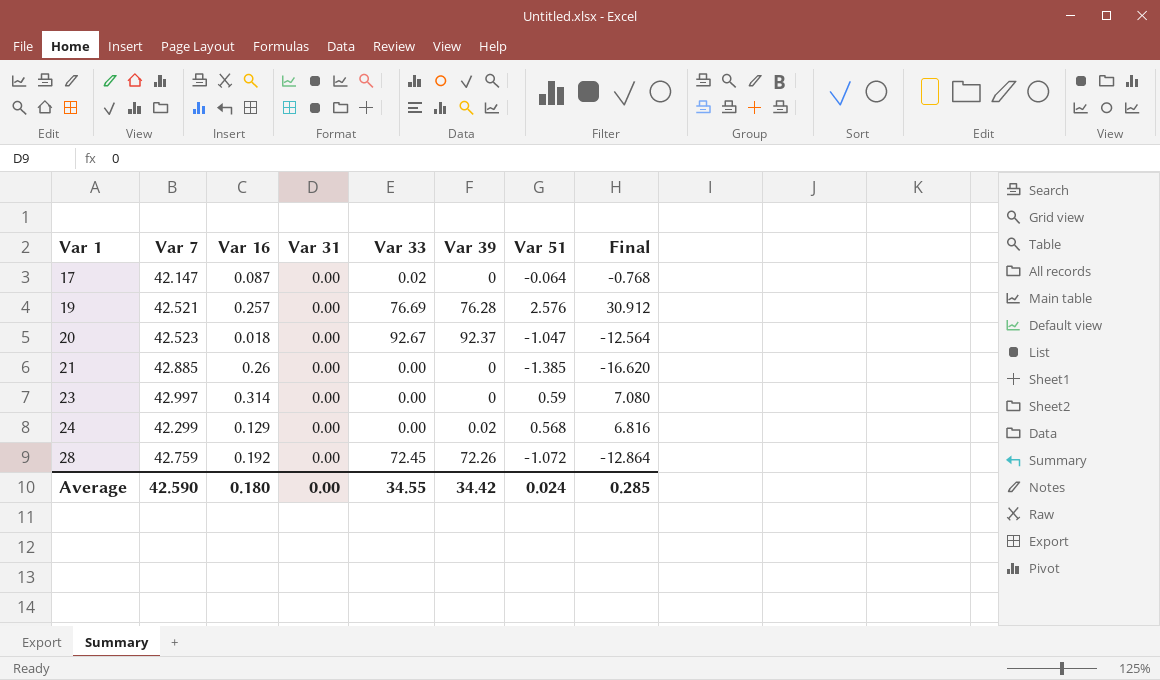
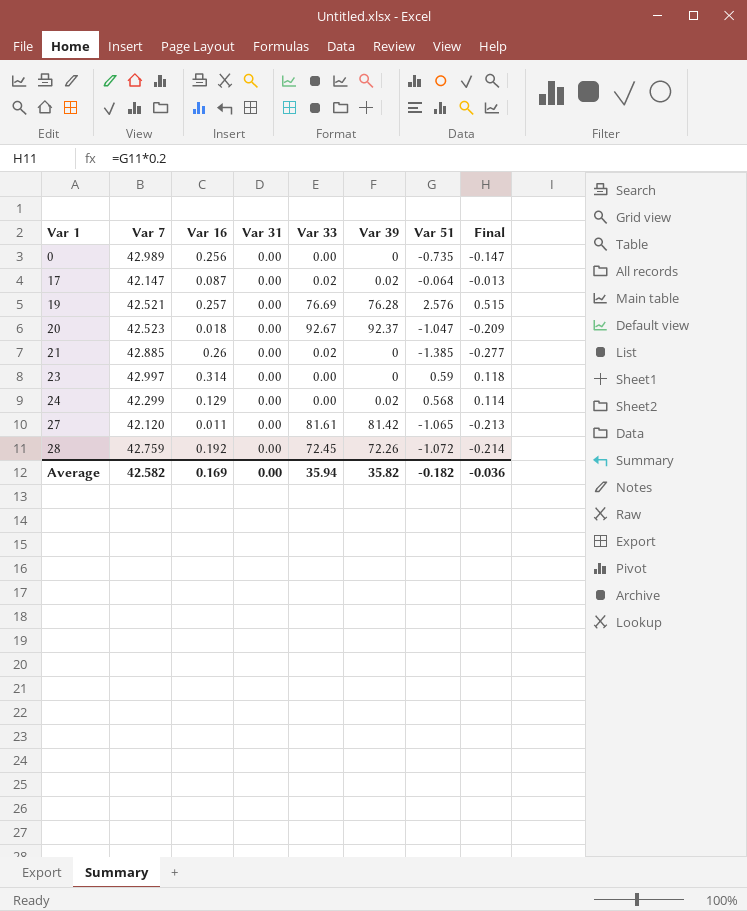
column Final | formula: [Var 51] * 12 -> [Var 51] * 0.2
row 0: none -> 42.989 | 0.256 | 0.00 | 0.00 | 0 | -0.735 | -0.147
17 | Var 39: 0 -> 0.02
21 | Var 33: 0.00 -> 0.02
row 27: none -> 42.120 | 0.011 | 0.00 | 81.61 | 81.42 | -1.065 | -0.213
Average | Var 7: 42.590 -> 42.582
Average | Var 16: 0.180 -> 0.169
Average | Var 33: 34.55 -> 35.94
Average | Var 39: 34.42 -> 35.82
Average | Var 51: 0.024 -> -0.182
Average | Final: 0.285 -> -0.036

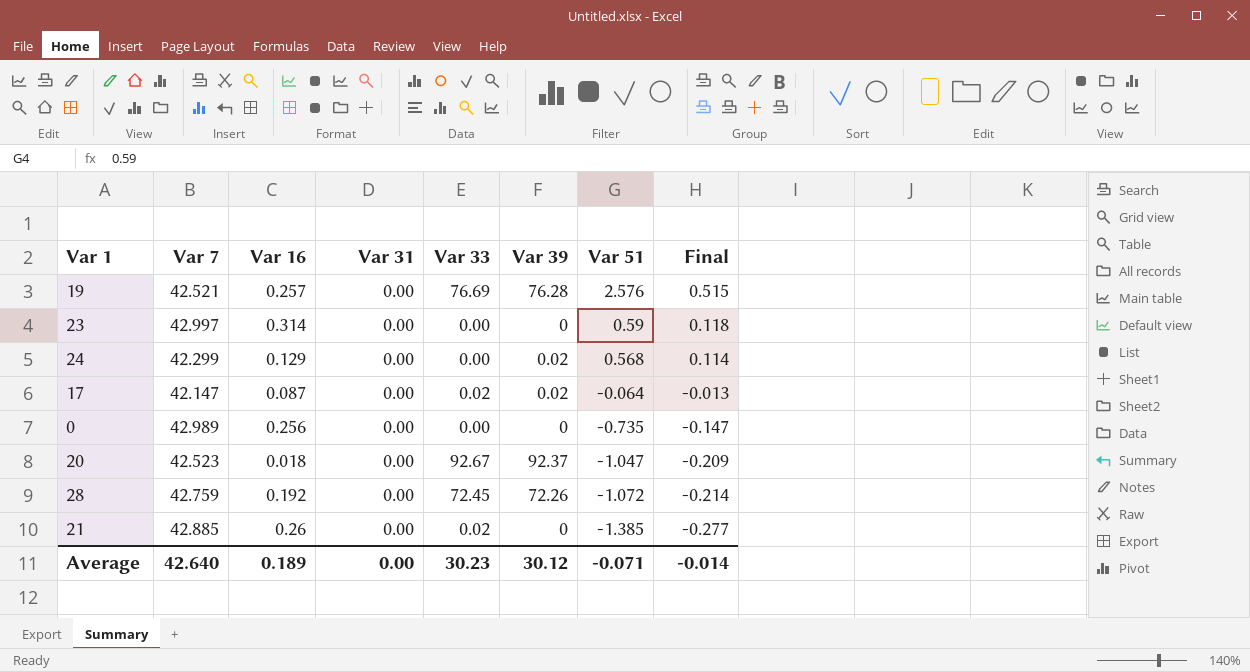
row order: Var 1 ascending -> Var 51 descending
row 27: 42.120 | 0.011 | 0.00 | 81.61 | 81.42 | -1.065 | -0.213 -> none
Average | Var 7: 42.582 -> 42.640
Average | Var 16: 0.169 -> 0.189
Average | Var 33: 35.94 -> 30.23
Average | Var 39: 35.82 -> 30.12
Average | Var 51: -0.182 -> -0.071
Average | Final: -0.036 -> -0.014

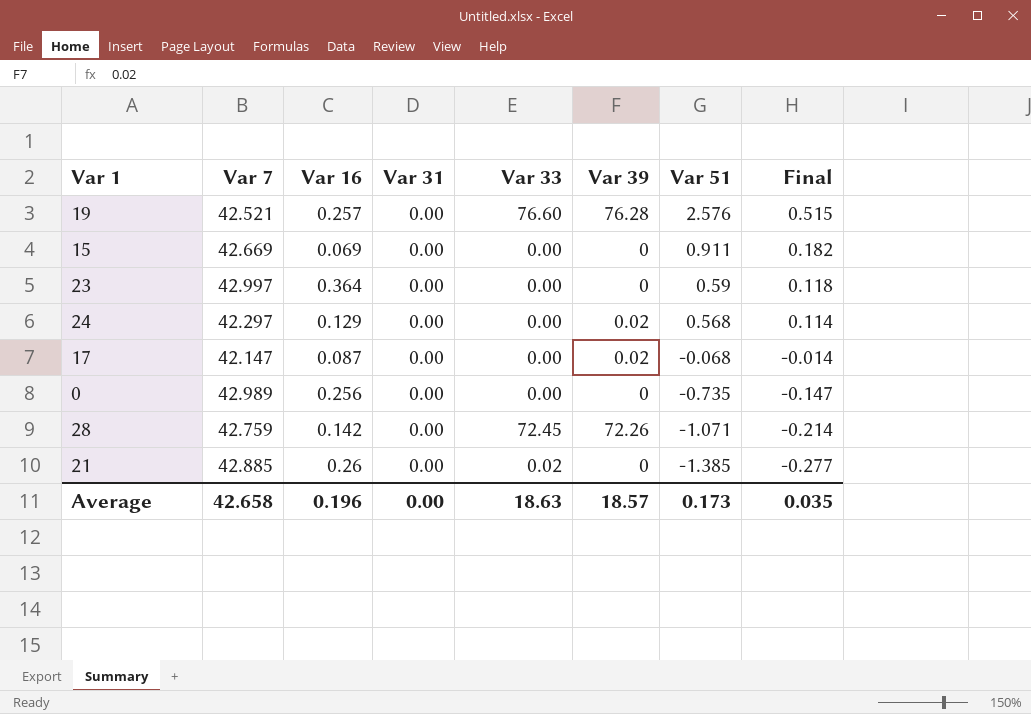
row 20: 42.523 | 0.018 | 0.00 | 92.67 | 92.37 | -1.047 | -0.209 -> none
19 | Var 33: 76.69 -> 76.60
row 15: none -> 42.669 | 0.069 | 0.00 | 0.00 | 0 | 0.911 | 0.182
23 | Var 16: 0.314 -> 0.364
24 | Var 7: 42.299 -> 42.297
17 | Var 33: 0.02 -> 0.00
17 | Var 51: -0.064 -> -0.068
17 | Final: -0.013 -> -0.014
28 | Var 16: 0.192 -> 0.142
28 | Var 51: -1.072 -> -1.071
Average | Var 7: 42.640 -> 42.658
Average | Var 16: 0.189 -> 0.196
Average | Var 33: 30.23 -> 18.63
Average | Var 39: 30.12 -> 18.57
Average | Var 51: -0.071 -> 0.173
Average | Final: -0.014 -> 0.035

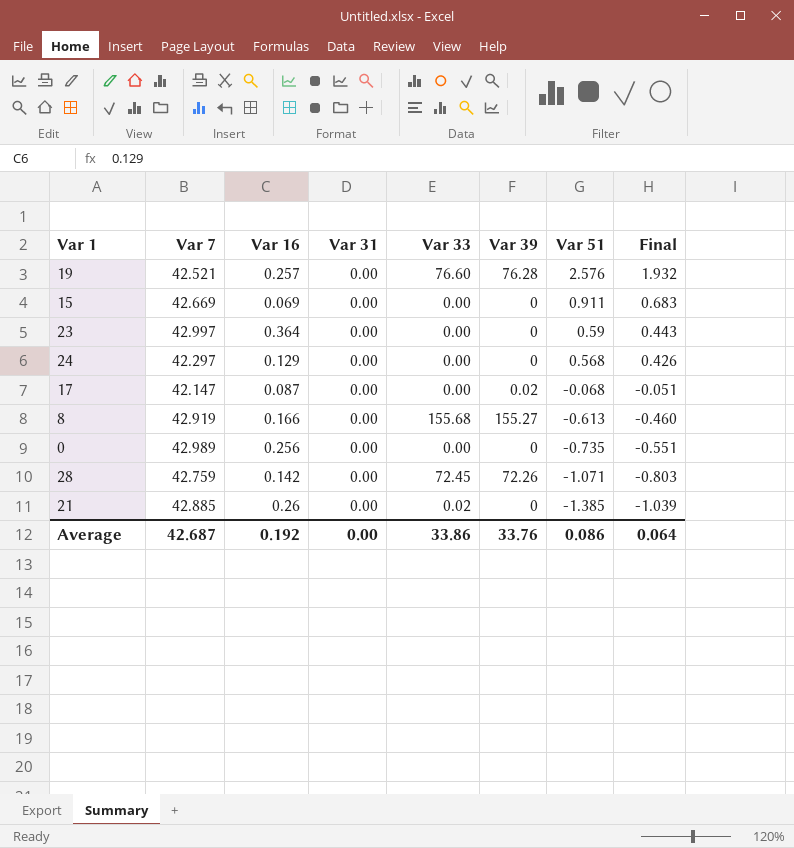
column Final | formula: [Var 51] * 0.2 -> [Var 51] * 0.75
24 | Var 39: 0.02 -> 0
row 8: none -> 42.919 | 0.166 | 0.00 | 155.68 | 155.27 | -0.613 | -0.460
Average | Var 7: 42.658 -> 42.687
Average | Var 16: 0.196 -> 0.192
Average | Var 33: 18.63 -> 33.86
Average | Var 39: 18.57 -> 33.76
Average | Var 51: 0.173 -> 0.086
Average | Final: 0.035 -> 0.064

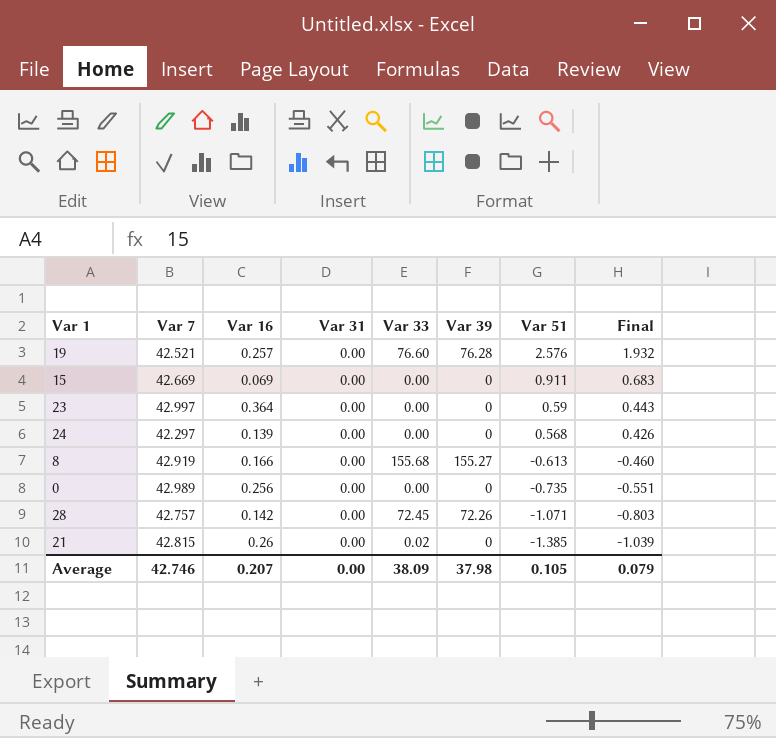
row 17: 42.147 | 0.087 | 0.00 | 0.00 | 0.02 | -0.068 | -0.051 -> none
24 | Var 16: 0.129 -> 0.139
28 | Var 7: 42.759 -> 42.757
21 | Var 7: 42.885 -> 42.815
Average | Var 7: 42.687 -> 42.746
Average | Var 16: 0.192 -> 0.207
Average | Var 33: 33.86 -> 38.09
Average | Var 39: 33.76 -> 37.98
Average | Var 51: 0.086 -> 0.105
Average | Final: 0.064 -> 0.079

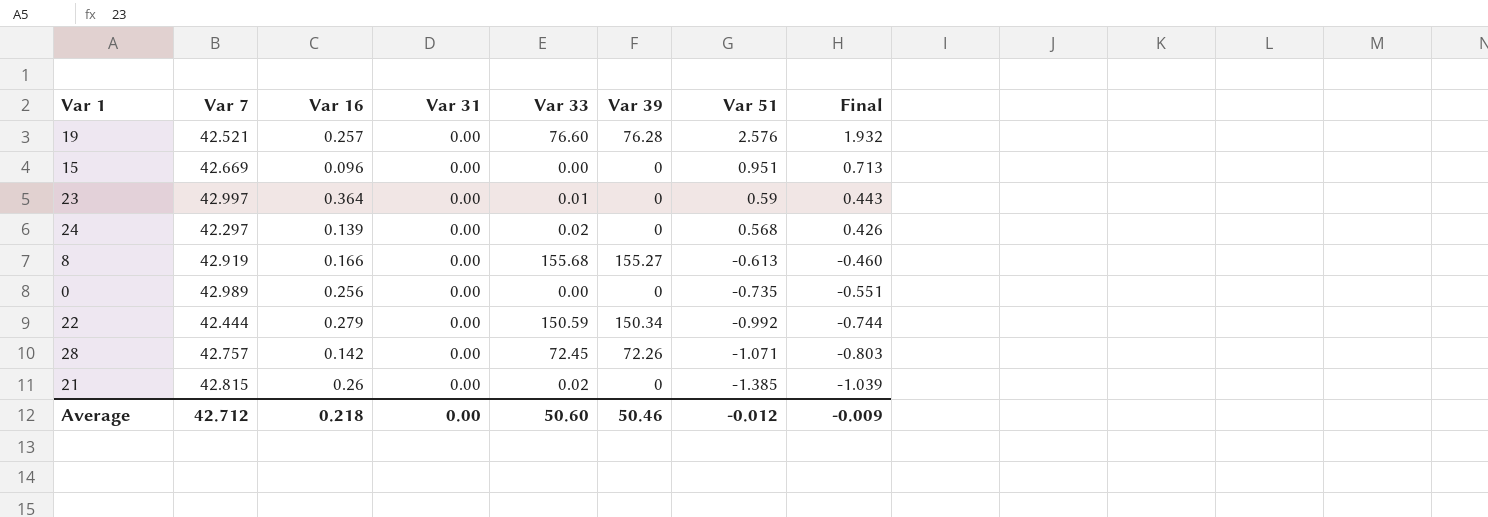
15 | Var 16: 0.069 -> 0.096
15 | Var 51: 0.911 -> 0.951
15 | Final: 0.683 -> 0.713
23 | Var 33: 0.00 -> 0.01
24 | Var 33: 0.00 -> 0.02
row 22: none -> 42.444 | 0.279 | 0.00 | 150.59 | 150.34 | -0.992 | -0.744
Average | Var 7: 42.746 -> 42.712
Average | Var 16: 0.207 -> 0.218
Average | Var 33: 38.09 -> 50.60
Average | Var 39: 37.98 -> 50.46
Average | Var 51: 0.105 -> -0.012
Average | Final: 0.079 -> -0.009

